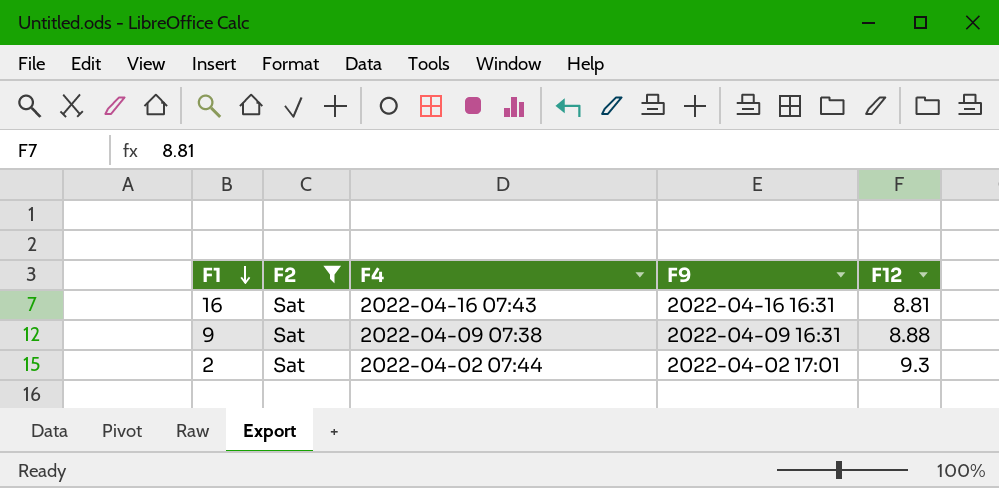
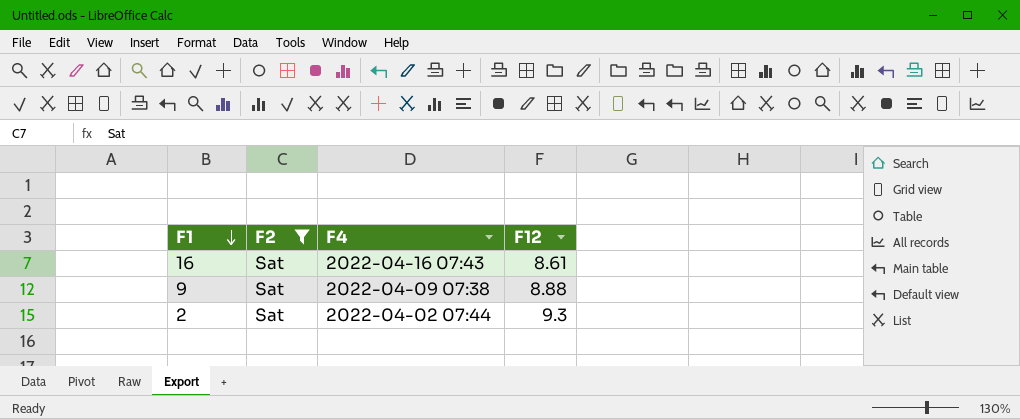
column F9 | position: 4 -> none
16 | F12: 8.81 -> 8.61

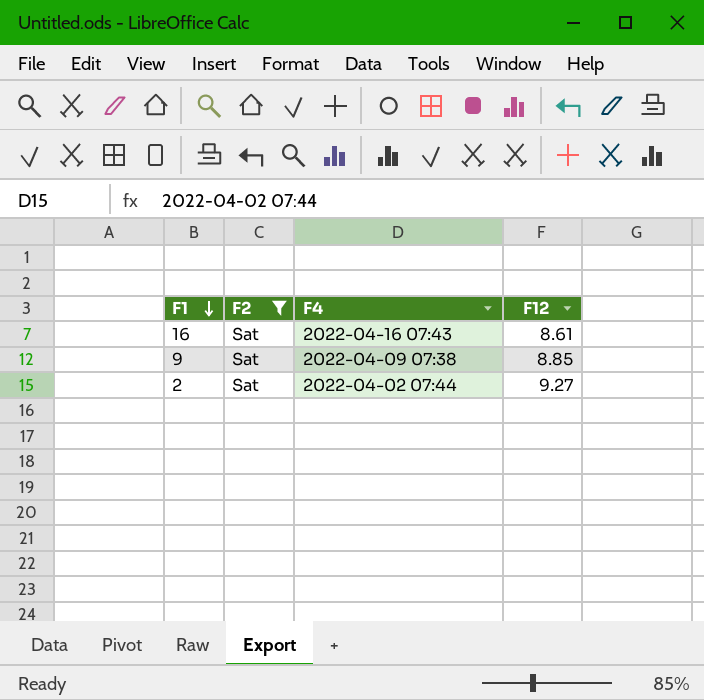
9 | F12: 8.88 -> 8.85
2 | F12: 9.3 -> 9.27

